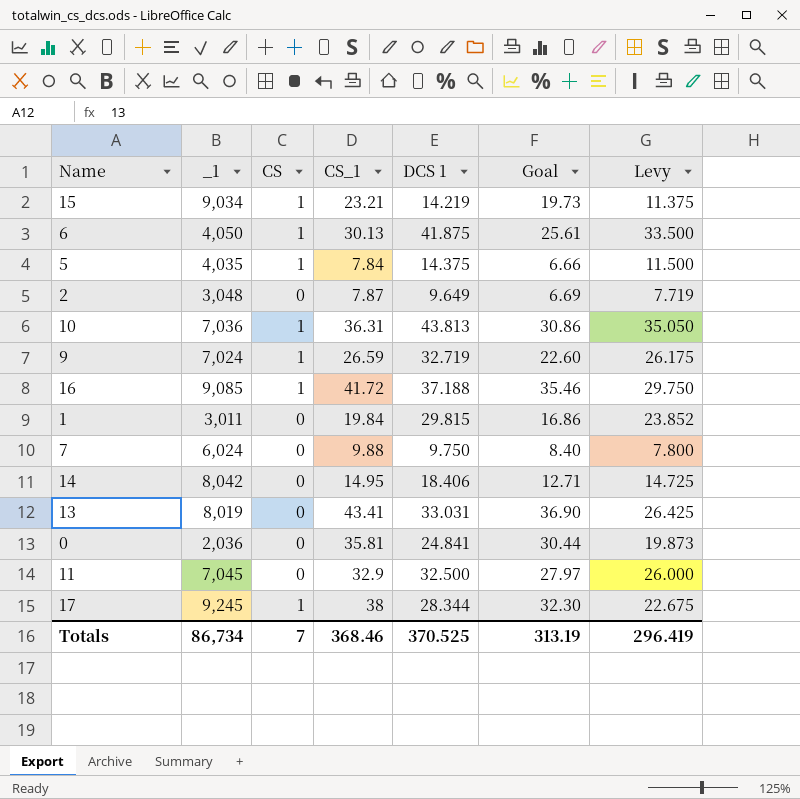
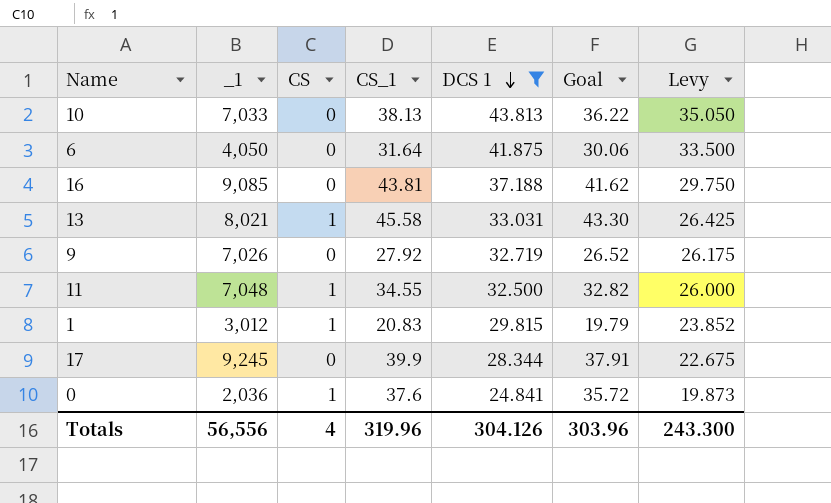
filter: none -> DCS 1 >= 24.841
row order: none -> DCS 1 descending
column Goal | formula: [CS_1] * 0.85 -> [CS_1] * 0.95
10 | _1: 7,036 -> 7,033
10 | CS: 1 -> 0
10 | CS_1: 36.31 -> 38.13
6 | CS: 1 -> 0
6 | CS_1: 30.13 -> 31.64
16 | CS: 1 -> 0
16 | CS_1: 41.72 -> 43.81
13 | _1: 8,019 -> 8,021
13 | CS: 0 -> 1
13 | CS_1: 43.41 -> 45.58
9 | _1: 7,024 -> 7,026
9 | CS: 1 -> 0
9 | CS_1: 26.59 -> 27.92
11 | _1: 7,045 -> 7,048
11 | CS: 0 -> 1
11 | CS_1: 32.9 -> 34.55
1 | _1: 3,011 -> 3,012
1 | CS: 0 -> 1
1 | CS_1: 19.84 -> 20.83
17 | CS: 1 -> 0
17 | CS_1: 38 -> 39.9
0 | CS: 0 -> 1
0 | CS_1: 35.81 -> 37.6
Totals | _1: 86,734 -> 56,556
Totals | CS: 7 -> 4
Totals | CS_1: 368.46 -> 319.96
Totals | DCS 1: 370.525 -> 304.126
Totals | Goal: 313.19 -> 303.96
Totals | Levy: 296.419 -> 243.300

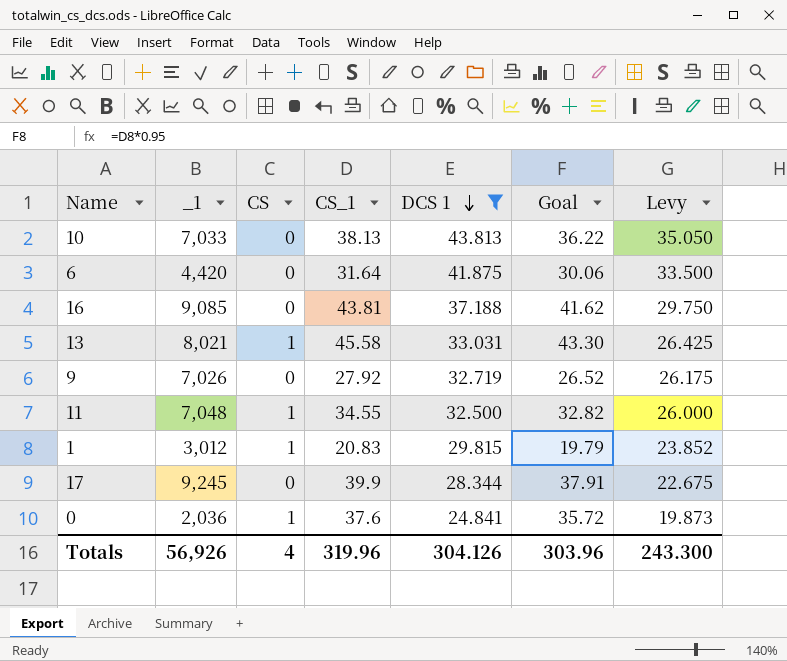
6 | _1: 4,050 -> 4,420
Totals | _1: 56,556 -> 56,926

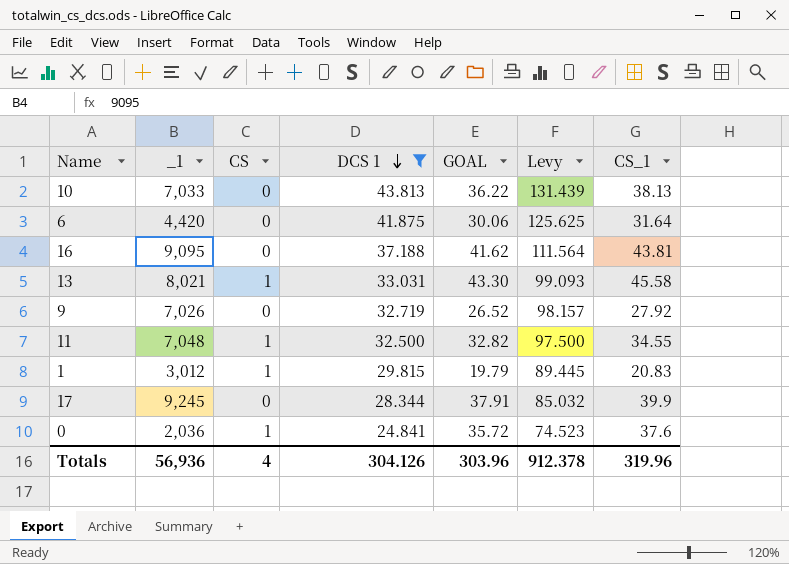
column name: Goal -> GOAL
column Levy | formula: [DCS 1] * 0.8 -> [DCS 1] * 3
column CS_1 | position: 4 -> 7
16 | _1: 9,085 -> 9,095
Totals | _1: 56,926 -> 56,936
Totals | Levy: 243.300 -> 912.378

